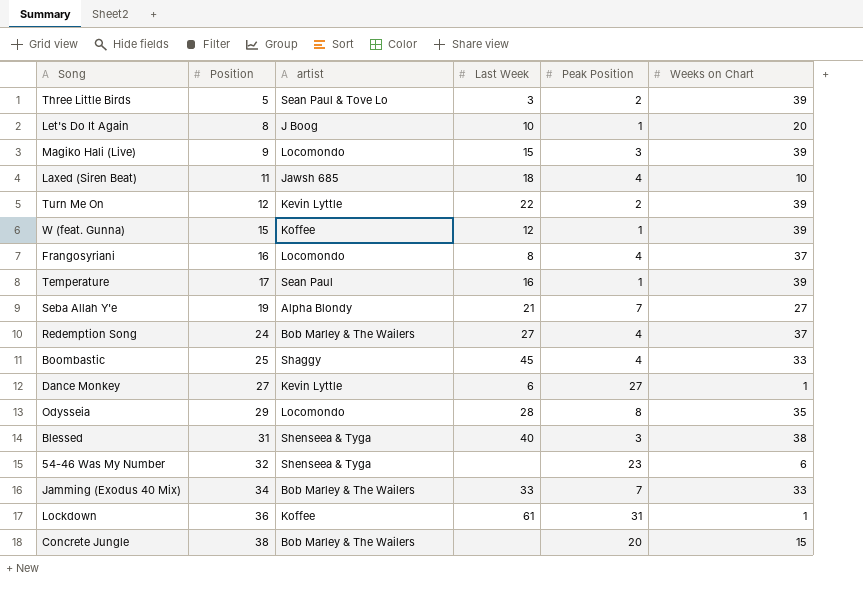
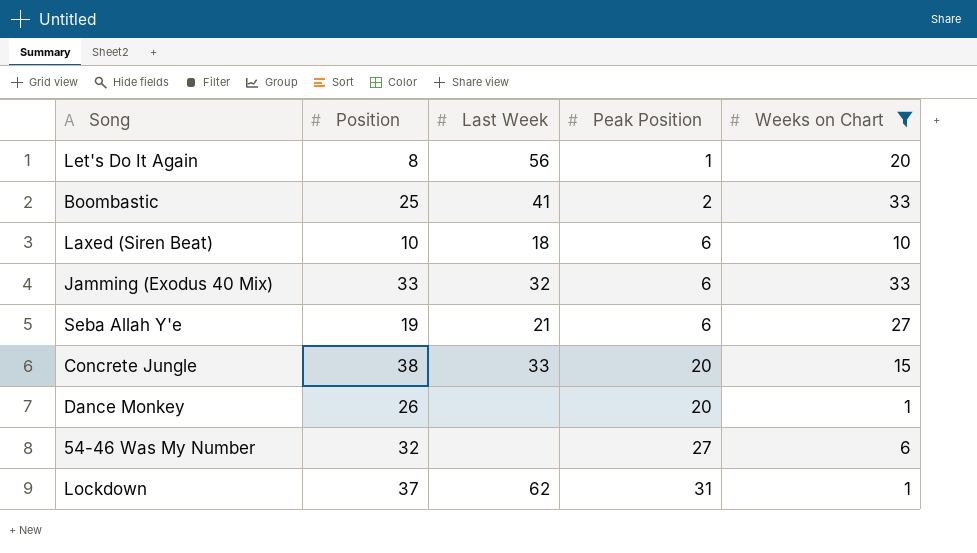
filter: none -> Weeks on Chart <= 33
row order: Position ascending -> Peak Position ascending
column artist | position: 3 -> none
Let's Do It Again | Last Week: 10 -> 56
Boombastic | Last Week: 45 -> 41
Boombastic | Peak Position: 4 -> 2
Laxed (Siren Beat) | Position: 11 -> 10
Laxed (Siren Beat) | Peak Position: 4 -> 6
Jamming (Exodus 40 Mix) | Position: 34 -> 33
Jamming (Exodus 40 Mix) | Last Week: 33 -> 32
Jamming (Exodus 40 Mix) | Peak Position: 7 -> 6
Seba Allah Y'e | Peak Position: 7 -> 6
Concrete Jungle | Last Week: none -> 33
Dance Monkey | Position: 27 -> 26
Dance Monkey | Last Week: 6 -> none
Dance Monkey | Peak Position: 27 -> 20
54-46 Was My Number | Peak Position: 23 -> 27
Lockdown | Position: 36 -> 37
Lockdown | Last Week: 61 -> 62

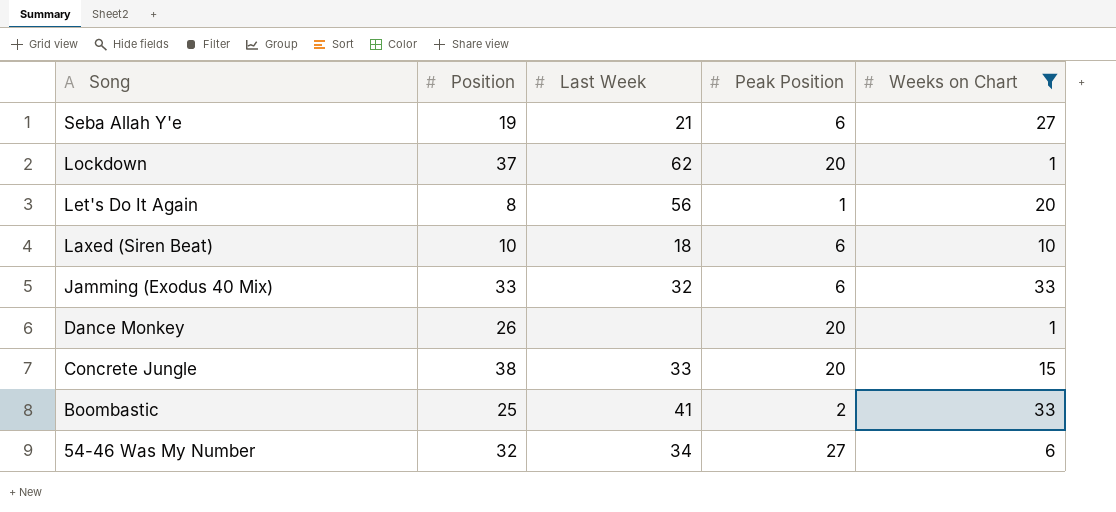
row order: Peak Position ascending -> Song descending
Lockdown | Peak Position: 31 -> 20
54-46 Was My Number | Last Week: none -> 34

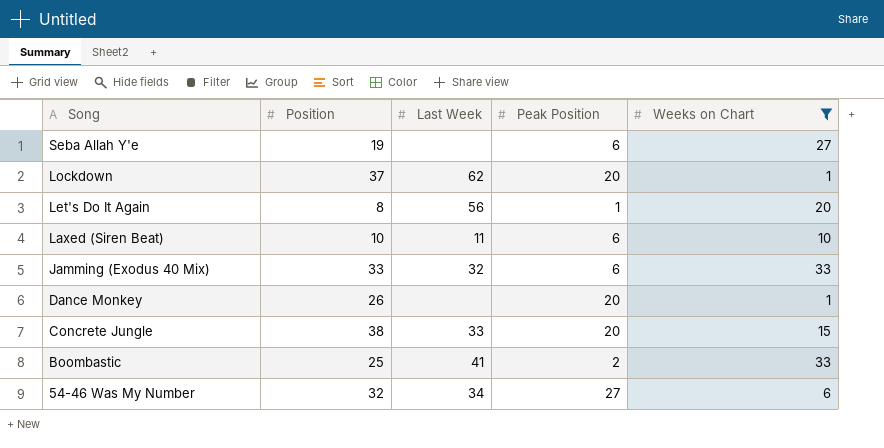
Seba Allah Y'e | Last Week: 21 -> none
Laxed (Siren Beat) | Last Week: 18 -> 11

